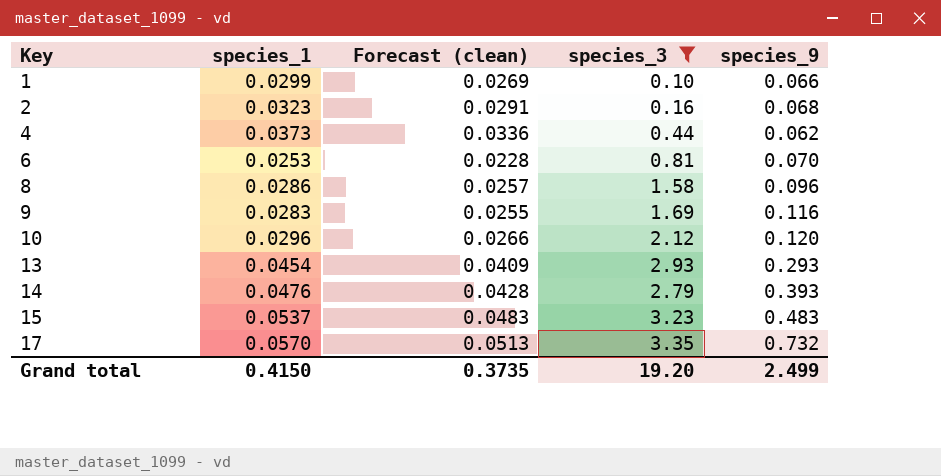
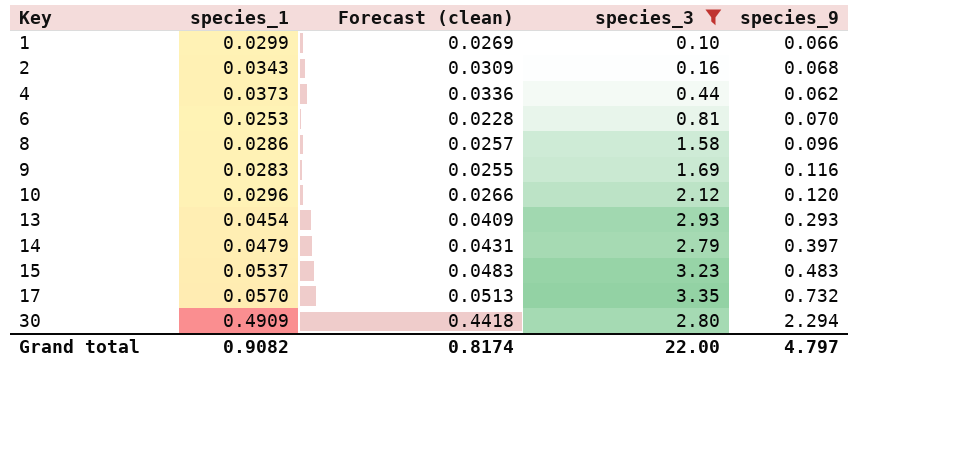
2 | species_1: 0.0323 -> 0.0343
2 | Forecast (clean): 0.0291 -> 0.0309
14 | species_1: 0.0476 -> 0.0479
14 | Forecast (clean): 0.0428 -> 0.0431
14 | species_9: 0.393 -> 0.397
row 30: none -> 0.4909 | 0.4418 | 2.80 | 2.294
Grand total | species_1: 0.4150 -> 0.9082
Grand total | Forecast (clean): 0.3735 -> 0.8174
Grand total | species_3: 19.20 -> 22.00
Grand total | species_9: 2.499 -> 4.797

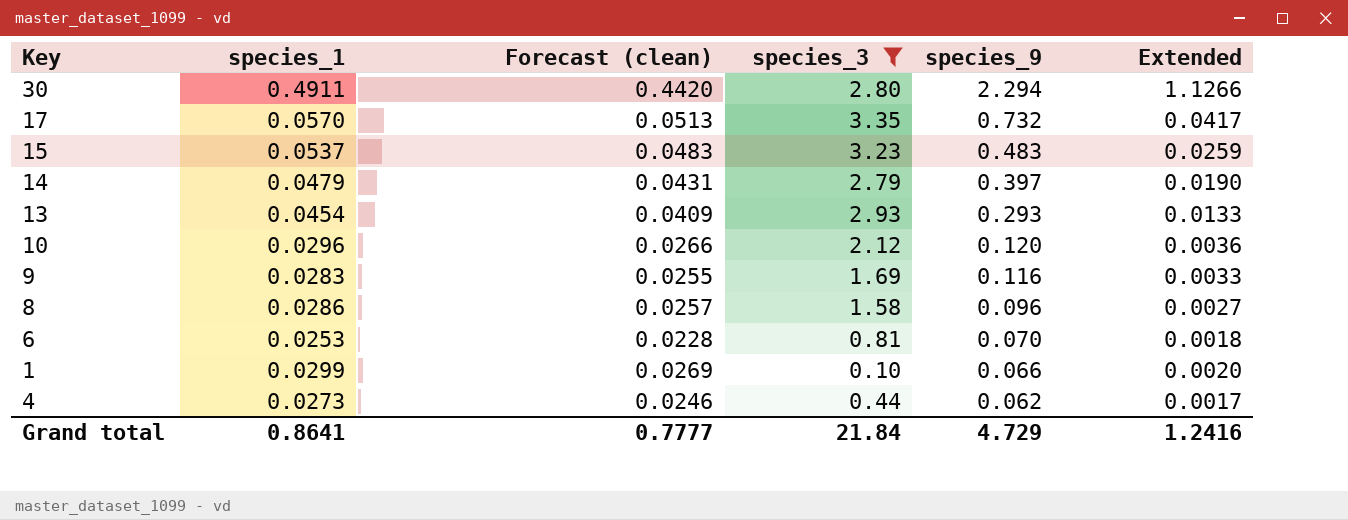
row order: Key ascending -> species_9 descending
column Extended | formula: none -> [species_1] * [species_9]
row 2: 0.0343 | 0.0309 | 0.16 | 0.068 -> none
30 | species_1: 0.4909 -> 0.4911
30 | Forecast (clean): 0.4418 -> 0.4420
4 | species_1: 0.0373 -> 0.0273
4 | Forecast (clean): 0.0336 -> 0.0246
Grand total | species_1: 0.9082 -> 0.8641
Grand total | Forecast (clean): 0.8174 -> 0.7777
Grand total | species_3: 22.00 -> 21.84
Grand total | species_9: 4.797 -> 4.729

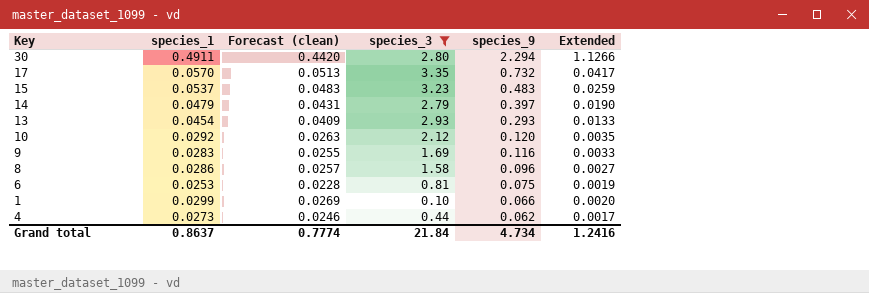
10 | species_1: 0.0296 -> 0.0292
10 | Forecast (clean): 0.0266 -> 0.0263
10 | Extended: 0.0036 -> 0.0035
6 | species_9: 0.070 -> 0.075
6 | Extended: 0.0018 -> 0.0019
Grand total | species_1: 0.8641 -> 0.8637
Grand total | Forecast (clean): 0.7777 -> 0.7774
Grand total | species_9: 4.729 -> 4.734

